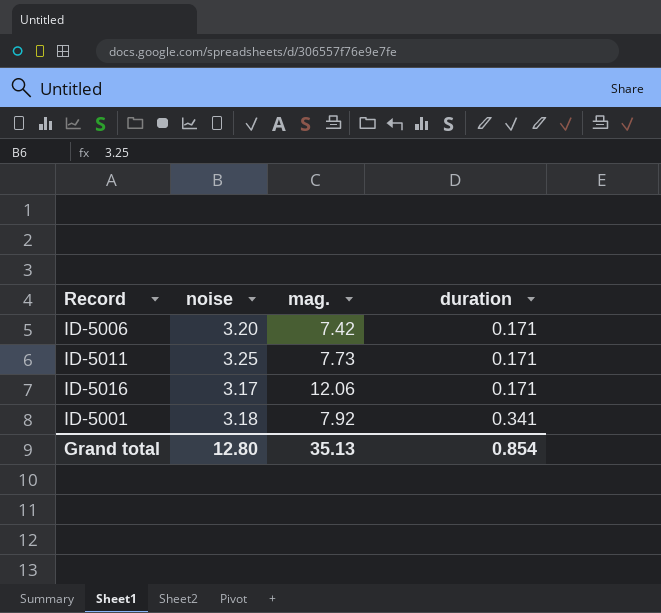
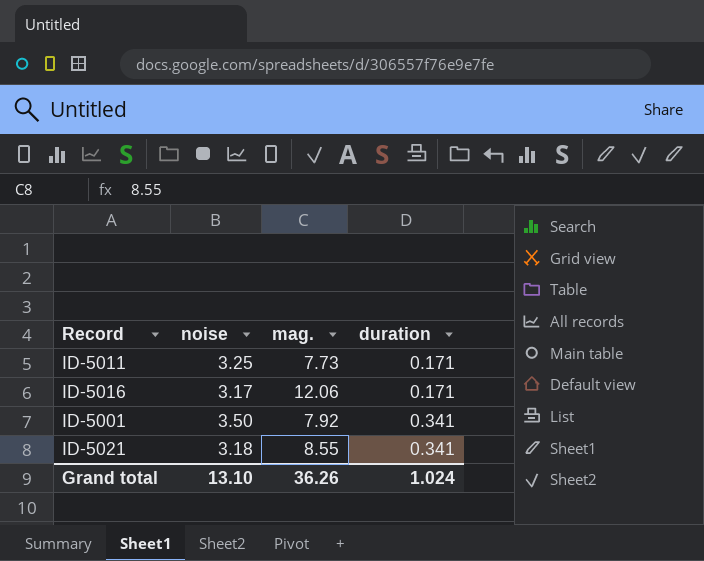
row ID-5006: 3.20 | 7.42 | 0.171 -> none
ID-5001 | noise: 3.18 -> 3.50
row ID-5021: none -> 3.18 | 8.55 | 0.341
Grand total | noise: 12.80 -> 13.10
Grand total | mag.: 35.13 -> 36.26
Grand total | duration: 0.854 -> 1.024

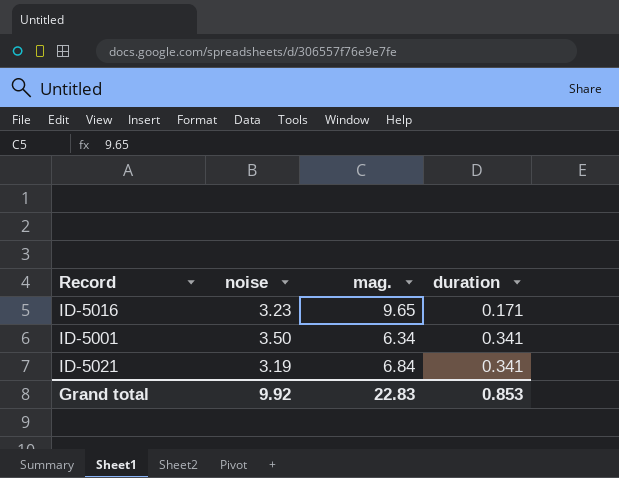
row ID-5011: 3.25 | 7.73 | 0.171 -> none
ID-5016 | noise: 3.17 -> 3.23
ID-5016 | mag.: 12.06 -> 9.65
ID-5001 | mag.: 7.92 -> 6.34
ID-5021 | noise: 3.18 -> 3.19
ID-5021 | mag.: 8.55 -> 6.84
Grand total | noise: 13.10 -> 9.92
Grand total | mag.: 36.26 -> 22.83
Grand total | duration: 1.024 -> 0.853

